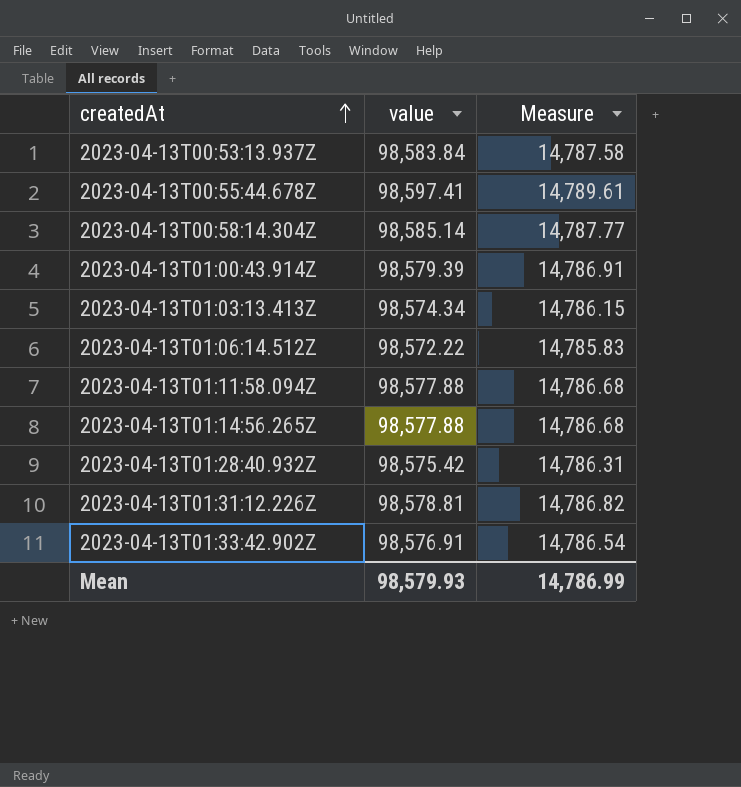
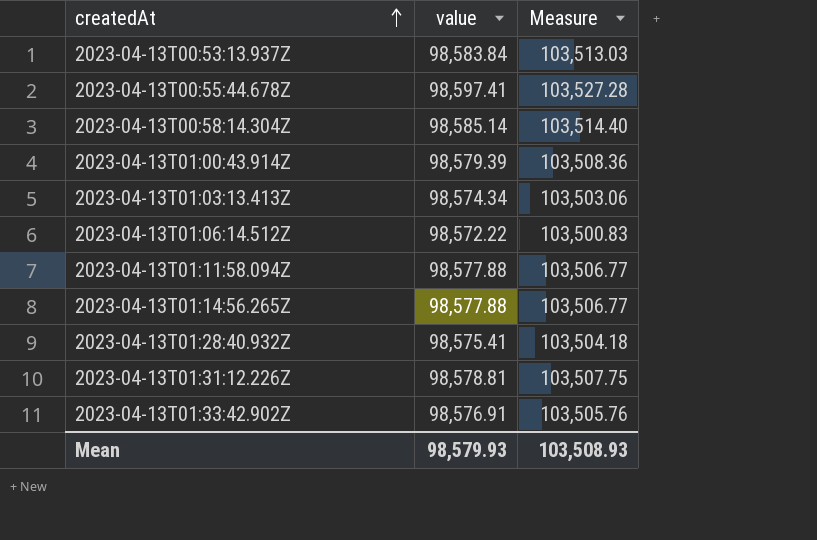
column Measure | formula: [value] * 0.15 -> [value] * 1.05
2023-04-13T01:28:40.932Z | value: 98,575.42 -> 98,575.41
Mean | Measure: 14,786.99 -> 103,508.93

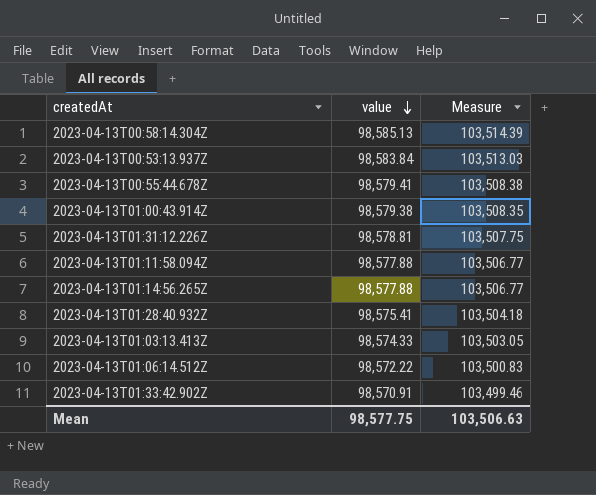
row order: createdAt ascending -> value descending
2023-04-13T00:58:14.304Z | value: 98,585.14 -> 98,585.13
2023-04-13T00:58:14.304Z | Measure: 103,514.40 -> 103,514.39
2023-04-13T00:55:44.678Z | value: 98,597.41 -> 98,579.41
2023-04-13T00:55:44.678Z | Measure: 103,527.28 -> 103,508.38
2023-04-13T01:00:43.914Z | value: 98,579.39 -> 98,579.38
2023-04-13T01:00:43.914Z | Measure: 103,508.36 -> 103,508.35
2023-04-13T01:03:13.413Z | value: 98,574.34 -> 98,574.33
2023-04-13T01:03:13.413Z | Measure: 103,503.06 -> 103,503.05
2023-04-13T01:33:42.902Z | value: 98,576.91 -> 98,570.91
2023-04-13T01:33:42.902Z | Measure: 103,505.76 -> 103,499.46
Mean | value: 98,579.93 -> 98,577.75
Mean | Measure: 103,508.93 -> 103,506.63

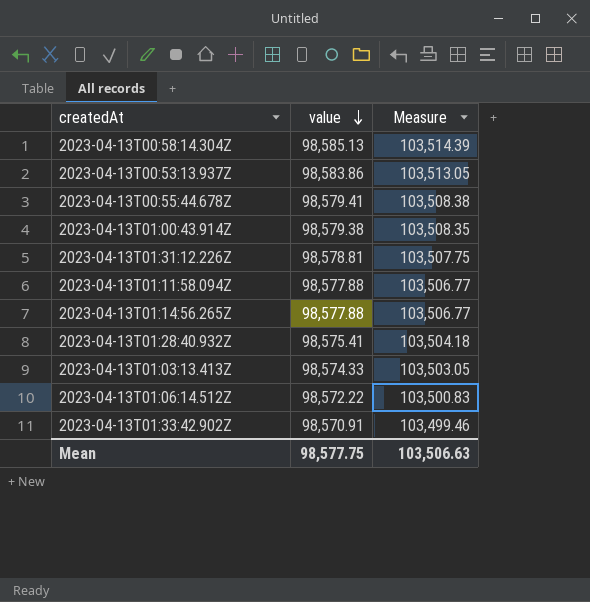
2023-04-13T00:53:13.937Z | value: 98,583.84 -> 98,583.86
2023-04-13T00:53:13.937Z | Measure: 103,513.03 -> 103,513.05

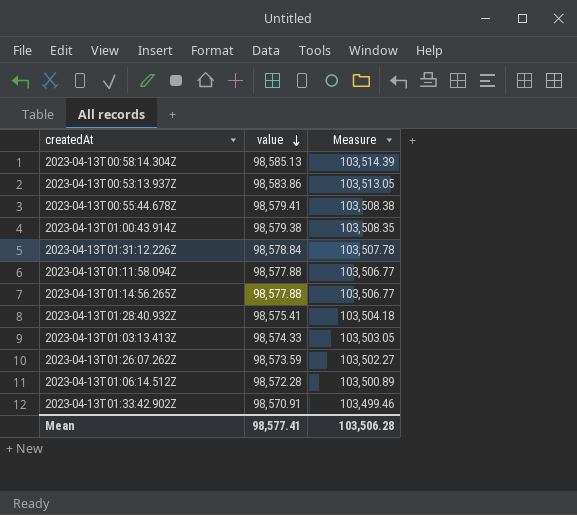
2023-04-13T01:31:12.226Z | value: 98,578.81 -> 98,578.84
2023-04-13T01:31:12.226Z | Measure: 103,507.75 -> 103,507.78
row 2023-04-13T01:26:07.262Z: none -> 98,573.59 | 103,502.27
2023-04-13T01:06:14.512Z | value: 98,572.22 -> 98,572.28
2023-04-13T01:06:14.512Z | Measure: 103,500.83 -> 103,500.89
Mean | value: 98,577.75 -> 98,577.41
Mean | Measure: 103,506.63 -> 103,506.28

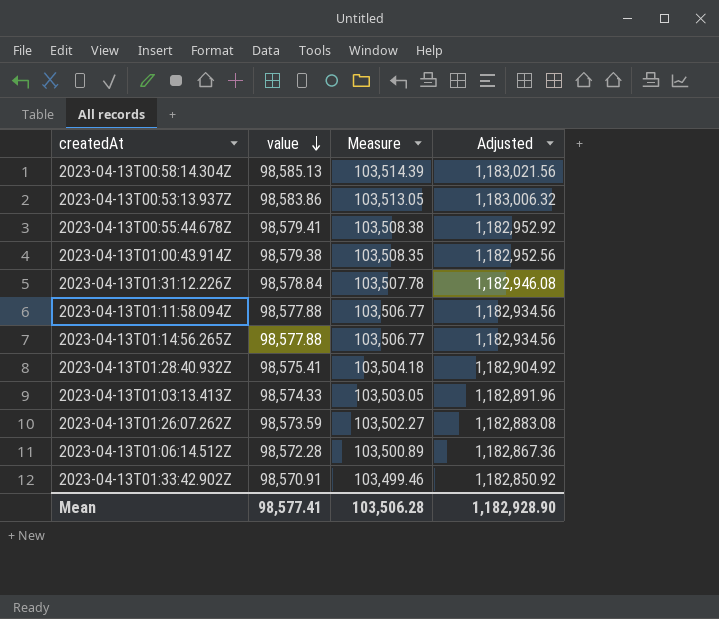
column Adjusted | formula: none -> [value] * 12

